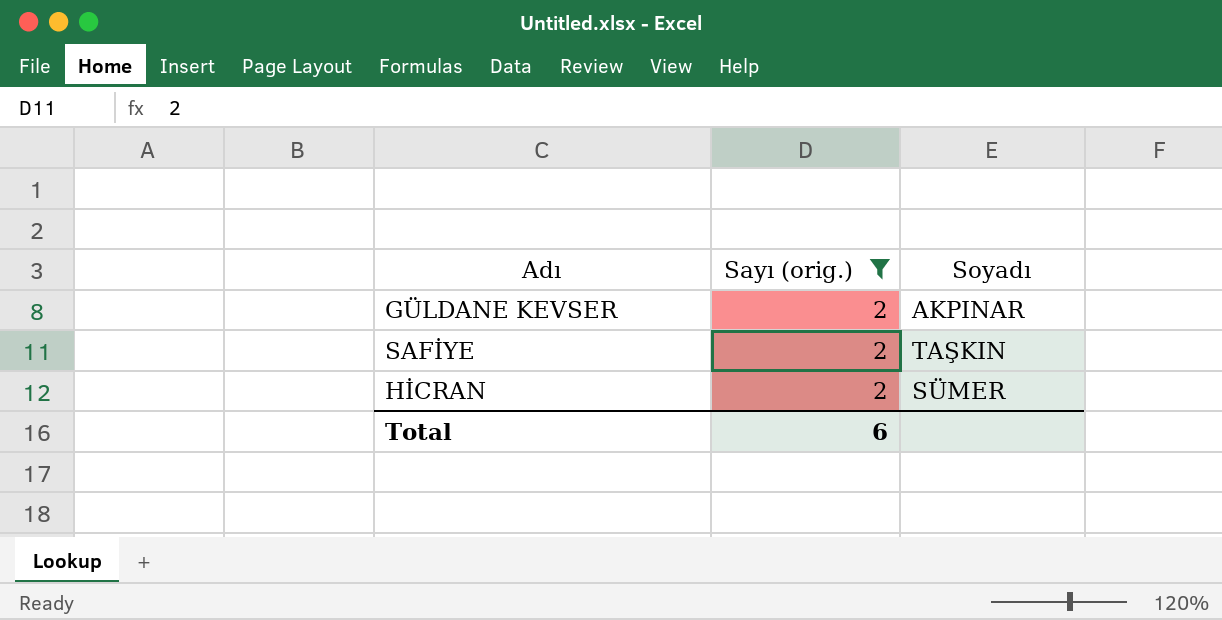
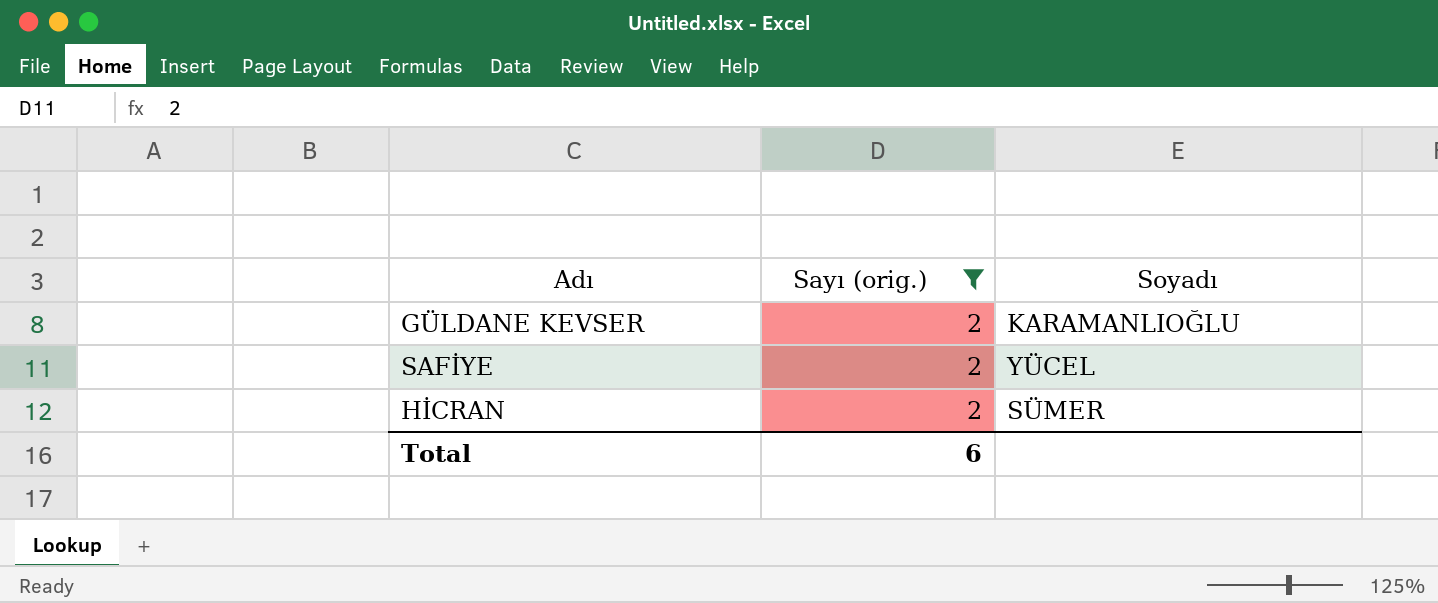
GÜLDANE KEVSER | Soyadı: AKPINAR -> KARAMANLIOĞLU
SAFİYE | Soyadı: TAŞKIN -> YÜCEL

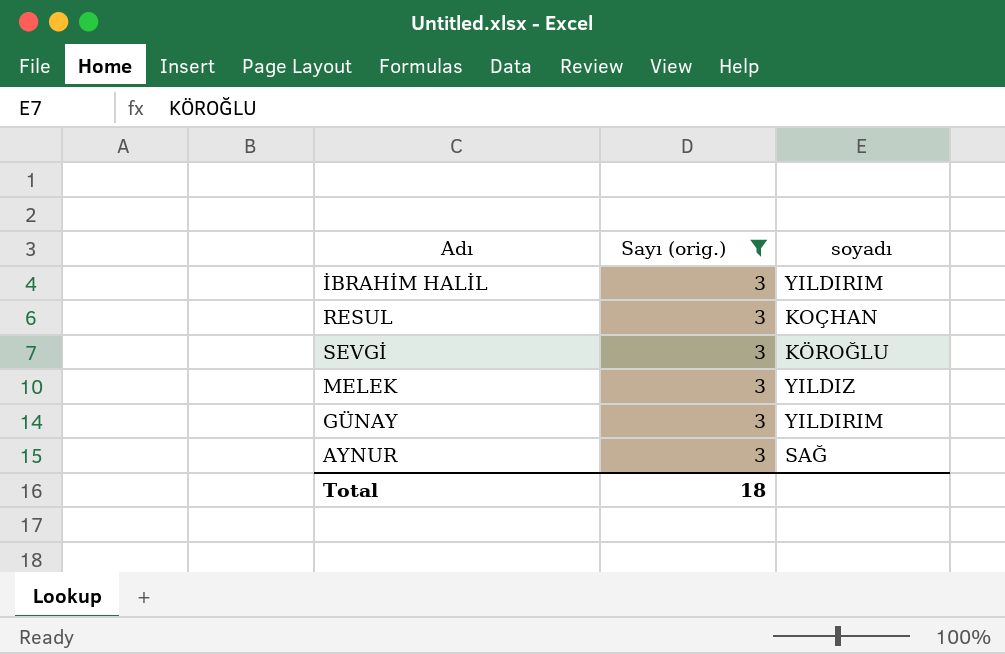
filter: Sayı (orig.) = 2 -> Sayı (orig.) = 3
column name: Soyadı -> soyadı
Total | Sayı (orig.): 6 -> 18

